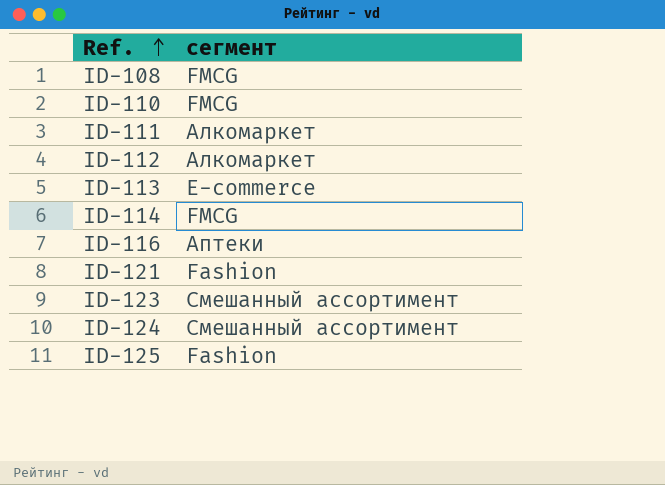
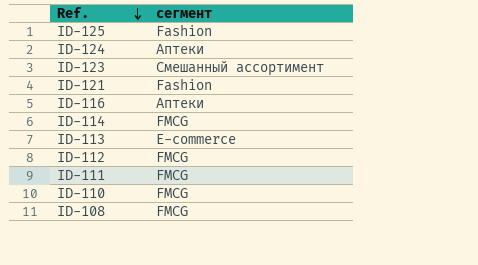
row order: Ref. ascending -> Ref. descending
ID-124 | сегмент: Смешанный ассортимент -> Аптеки
ID-112 | сегмент: Алкомаркет -> FMCG
ID-111 | сегмент: Алкомаркет -> FMCG

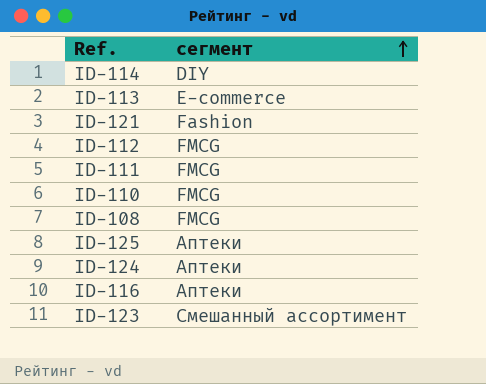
row order: Ref. descending -> сегмент ascending
ID-114 | сегмент: FMCG -> DIY
ID-125 | сегмент: Fashion -> Аптеки

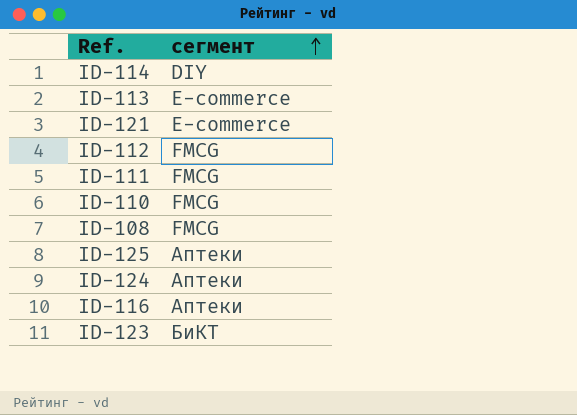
ID-121 | сегмент: Fashion -> E-commerce
ID-123 | сегмент: Смешанный ассортимент -> БиКТ

